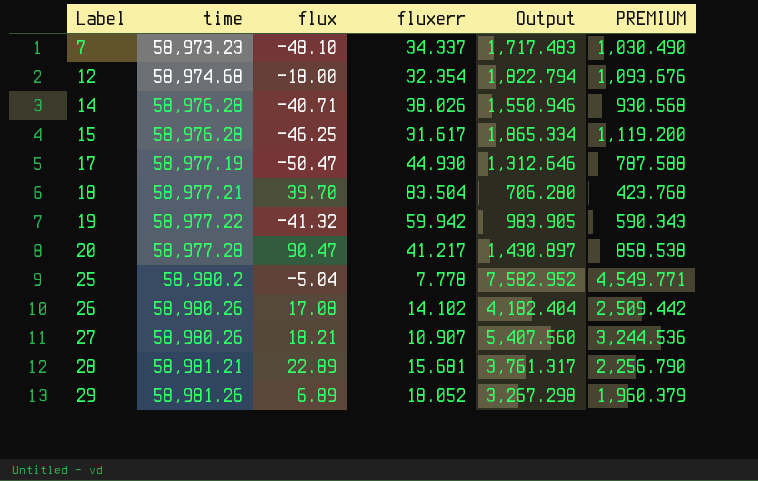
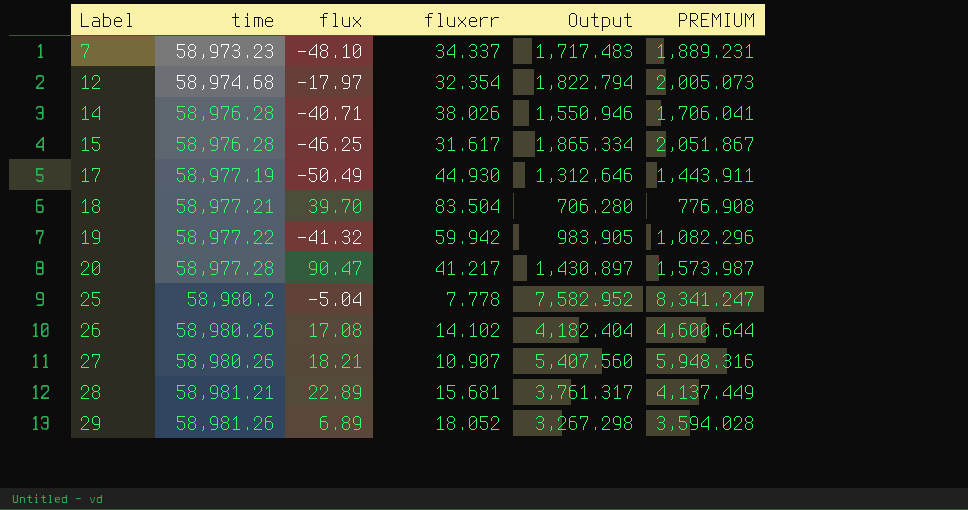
column PREMIUM | formula: [Output] * 0.6 -> [Output] * 1.1
12 | flux: -18.00 -> -17.97
17 | flux: -50.47 -> -50.49

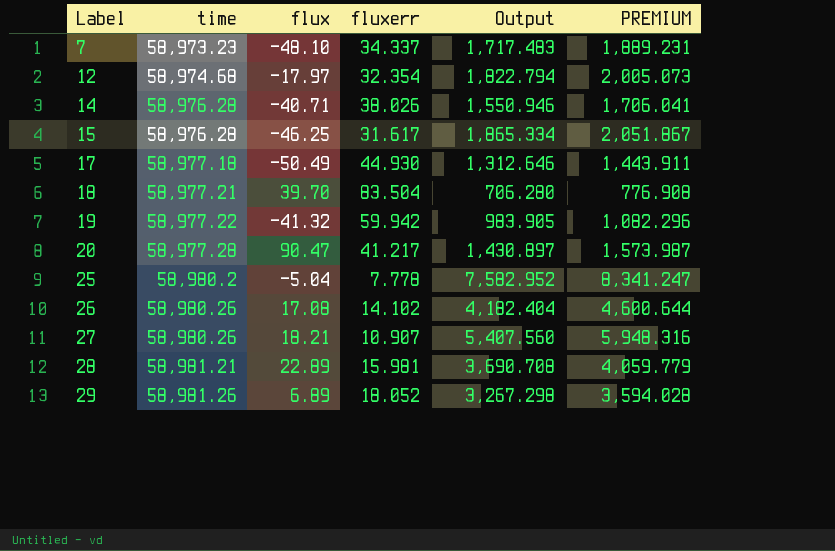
17 | time: 58,977.19 -> 58,977.18
28 | fluxerr: 15.681 -> 15.981
28 | Output: 3,761.317 -> 3,690.708
28 | PREMIUM: 4,137.449 -> 4,059.779

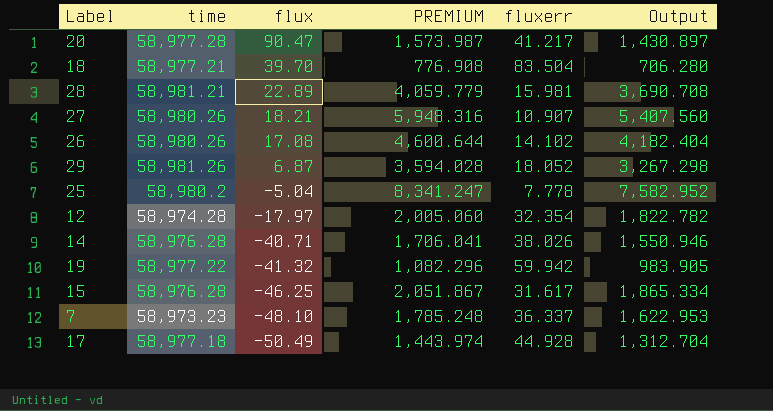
row order: Label ascending -> flux descending
column PREMIUM | position: 6 -> 4
29 | flux: 6.89 -> 6.87
12 | time: 58,974.68 -> 58,974.28
12 | PREMIUM: 2,005.073 -> 2,005.060
12 | Output: 1,822.794 -> 1,822.782
7 | PREMIUM: 1,889.231 -> 1,785.248
7 | fluxerr: 34.337 -> 36.337
7 | Output: 1,717.483 -> 1,622.953
17 | PREMIUM: 1,443.911 -> 1,443.974
17 | fluxerr: 44.930 -> 44.928
17 | Output: 1,312.646 -> 1,312.704

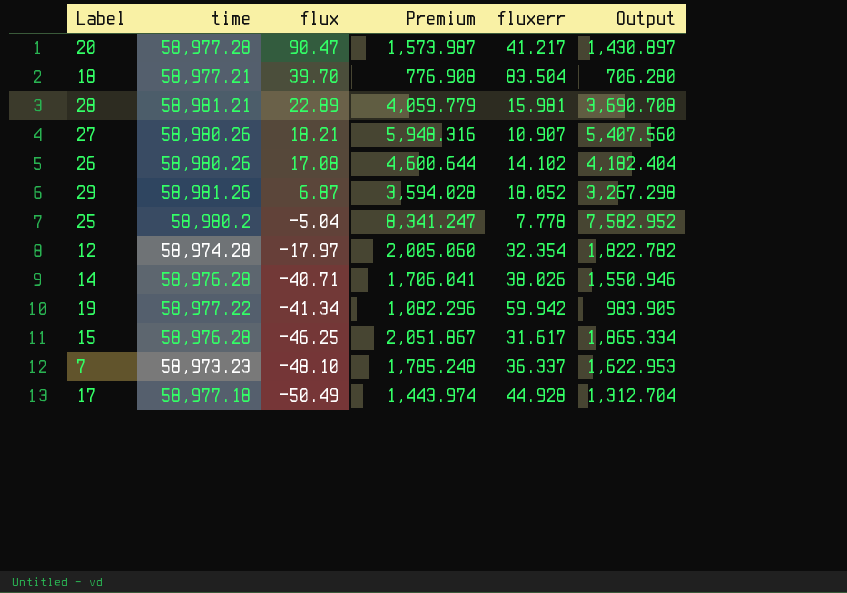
column name: PREMIUM -> Premium
19 | flux: -41.32 -> -41.34

